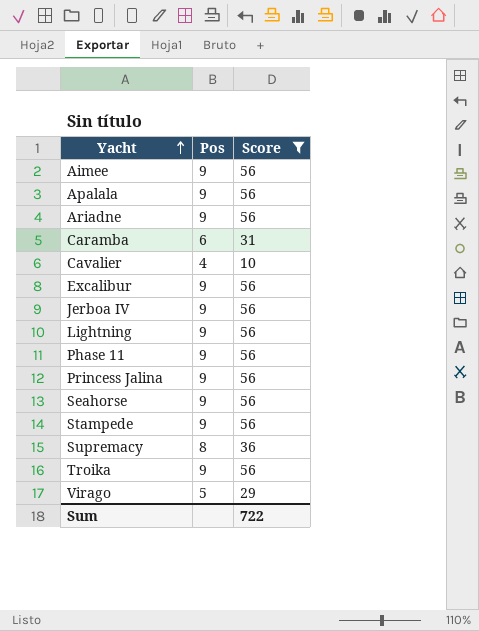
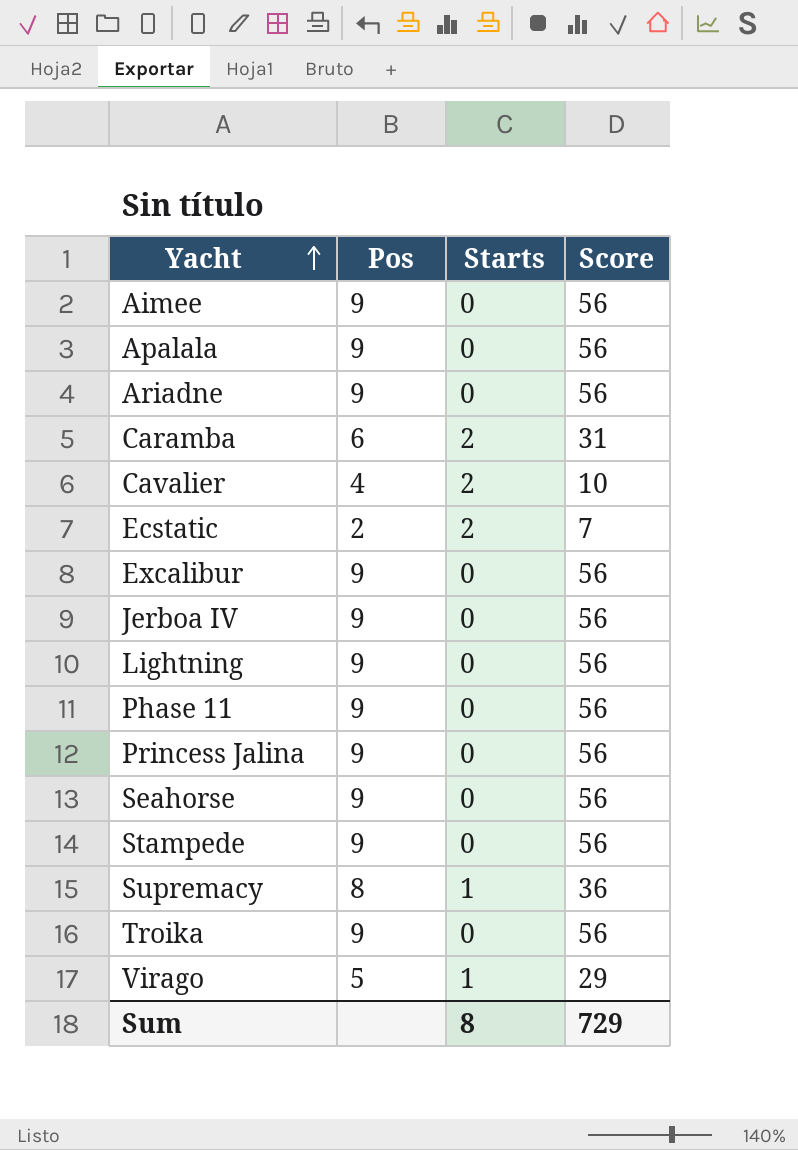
filter: Score != 7 -> none
column Starts | position: none -> 3
Sum | Score: 722 -> 729

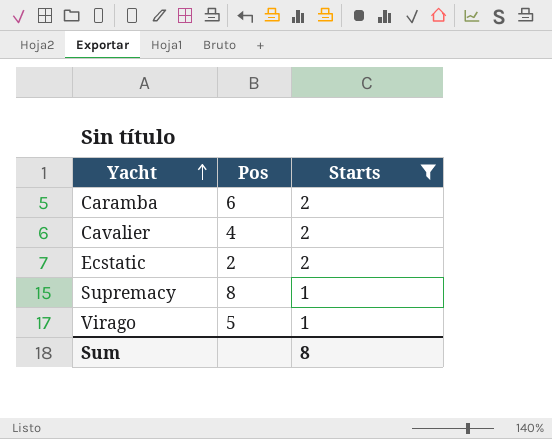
filter: none -> Starts != 0
column Score | position: 4 -> none

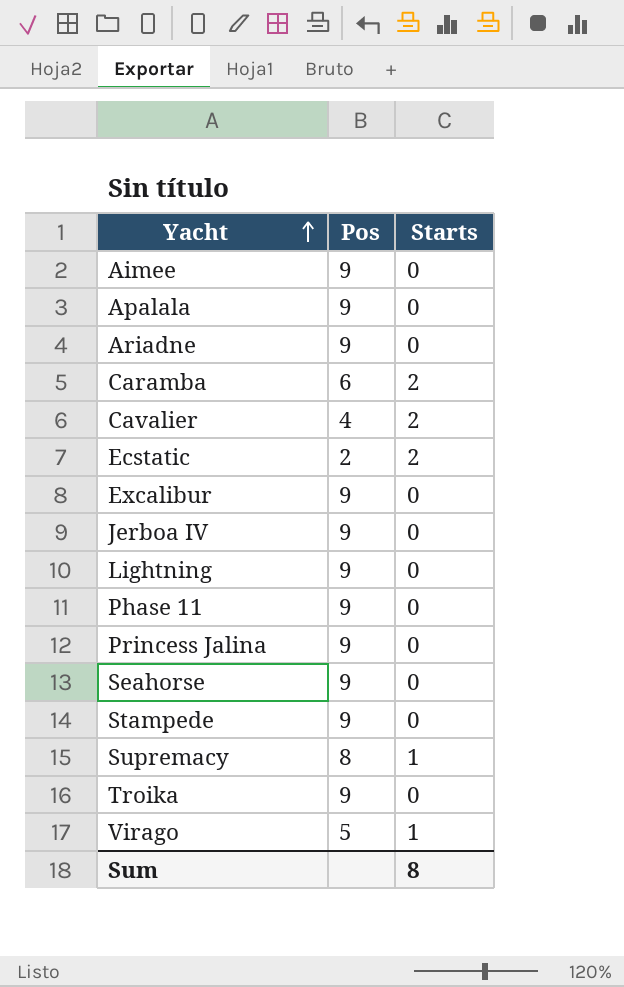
filter: Starts != 0 -> none

